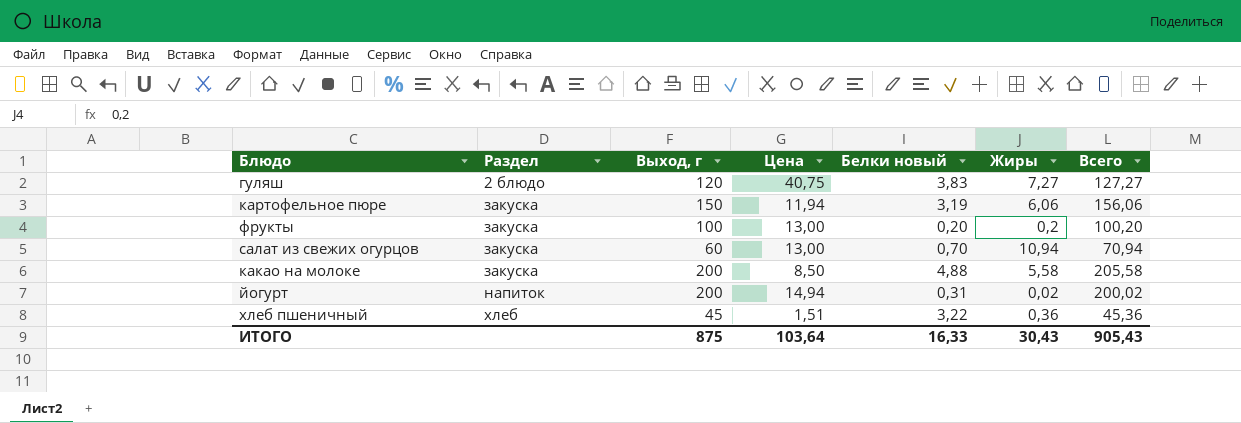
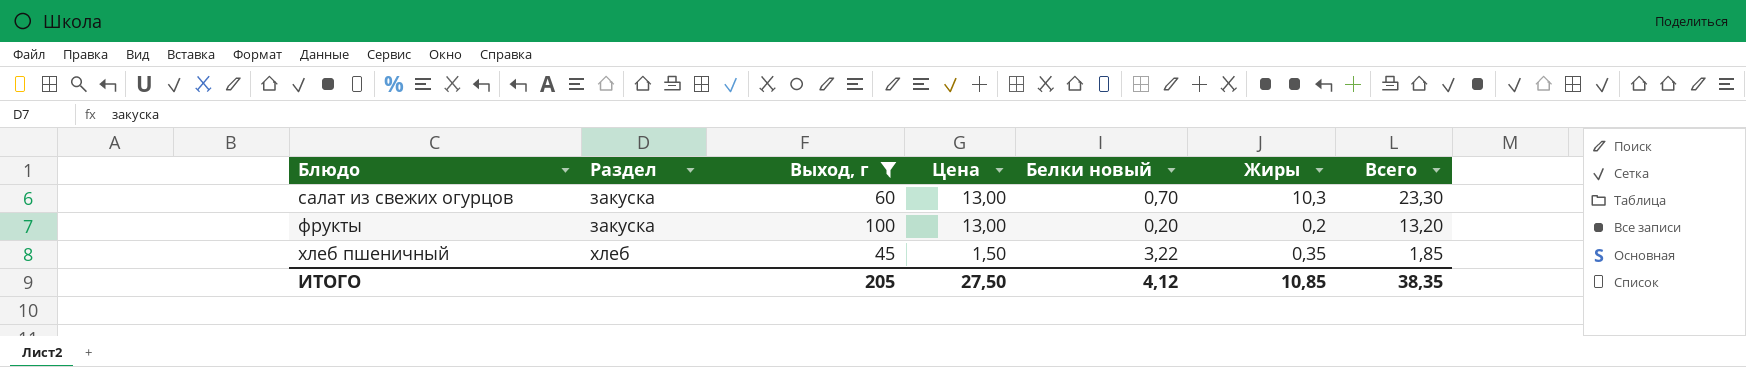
filter: none -> Выход, г <= 100
row order: Раздел ascending -> Блюдо ascending
column Всего | formula: [Выход, г] + [Жиры] -> [Цена] + [Жиры]
салат из свежих огурцов | Жиры: 10,94 -> 10,3
хлеб пшеничный | Цена: 1,51 -> 1,50
хлеб пшеничный | Жиры: 0,36 -> 0,35
ИТОГО | Выход, г: 875 -> 205
ИТОГО | Цена: 103,64 -> 27,50
ИТОГО | Белки новый: 16,33 -> 4,12
ИТОГО | Жиры: 30,43 -> 10,85
ИТОГО | Всего: 905,43 -> 38,35

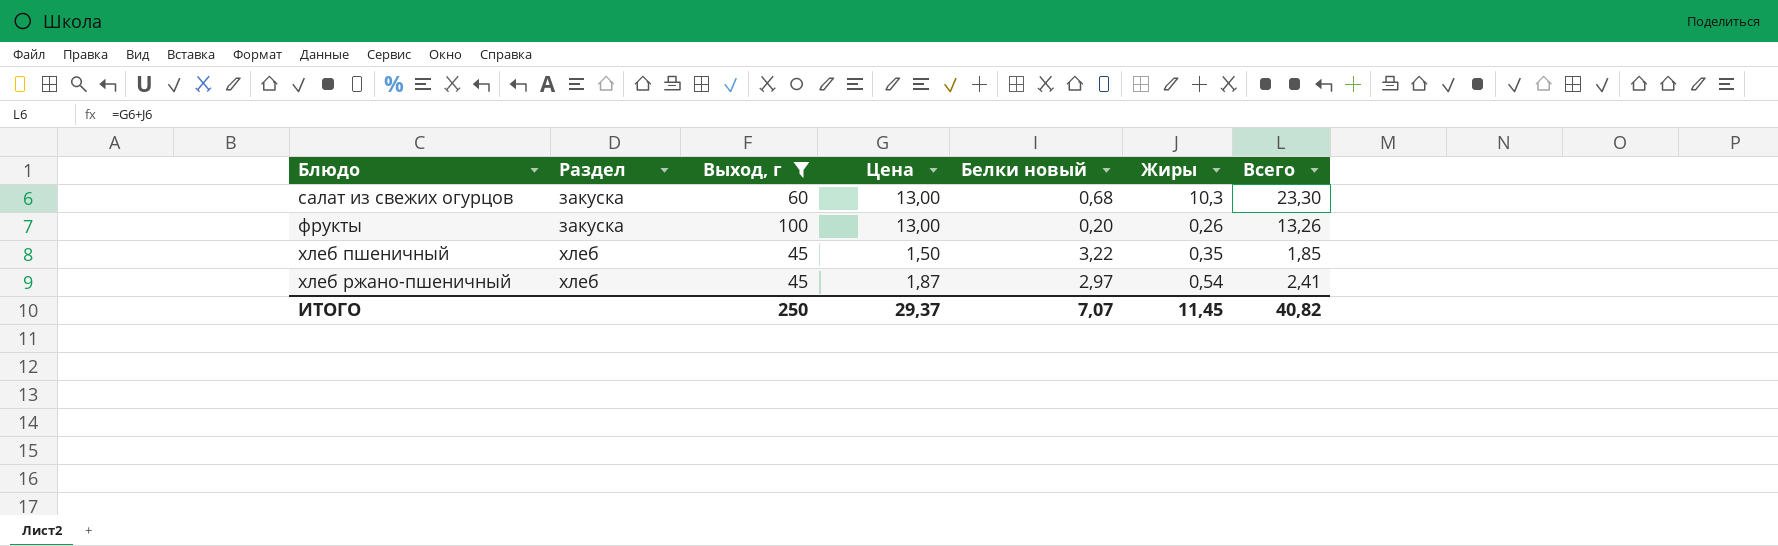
салат из свежих огурцов | Белки новый: 0,70 -> 0,68
фрукты | Жиры: 0,2 -> 0,26
фрукты | Всего: 13,20 -> 13,26
row хлеб ржано-пшеничный: none -> хлеб | 45 | 1,87 | 2,97 | 0,54 | 2,41
ИТОГО | Выход, г: 205 -> 250
ИТОГО | Цена: 27,50 -> 29,37
ИТОГО | Белки новый: 4,12 -> 7,07
ИТОГО | Жиры: 10,85 -> 11,45
ИТОГО | Всего: 38,35 -> 40,82

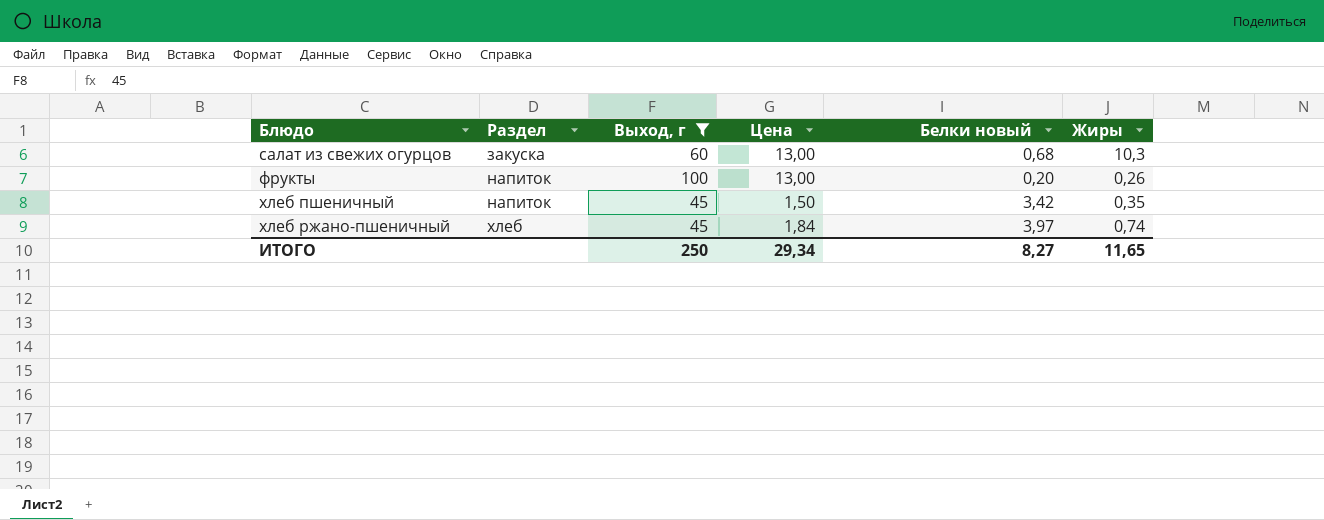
column Всего | formula: [Цена] + [Жиры] -> none
фрукты | Раздел: закуска -> напиток
хлеб пшеничный | Раздел: хлеб -> напиток
хлеб пшеничный | Белки новый: 3,22 -> 3,42
хлеб ржано-пшеничный | Цена: 1,87 -> 1,84
хлеб ржано-пшеничный | Белки новый: 2,97 -> 3,97
хлеб ржано-пшеничный | Жиры: 0,54 -> 0,74
ИТОГО | Цена: 29,37 -> 29,34
ИТОГО | Белки новый: 7,07 -> 8,27
ИТОГО | Жиры: 11,45 -> 11,65

